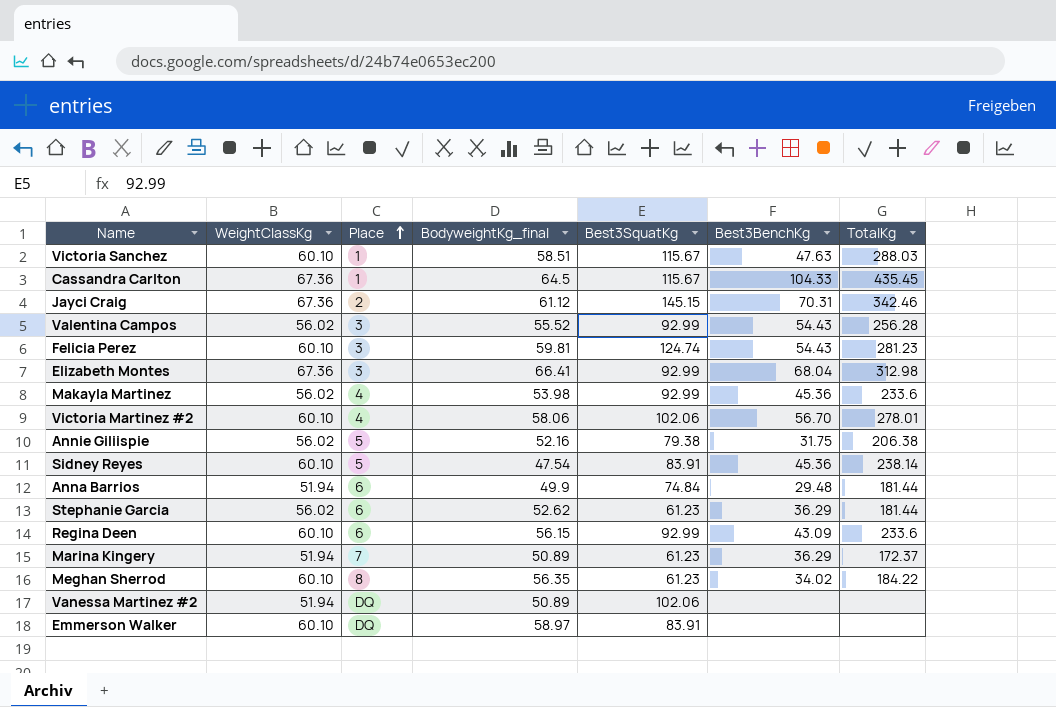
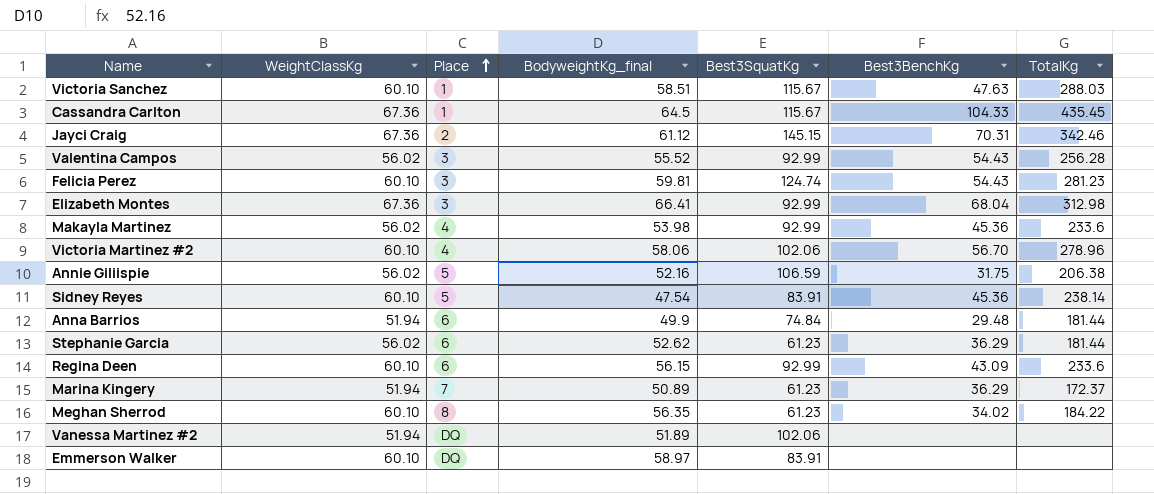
Victoria Martinez #2 | TotalKg: 278.01 -> 278.96
Annie Giliispie | Best3SquatKg: 79.38 -> 106.59
Vanessa Martinez #2 | BodyweightKg_final: 50.89 -> 51.89

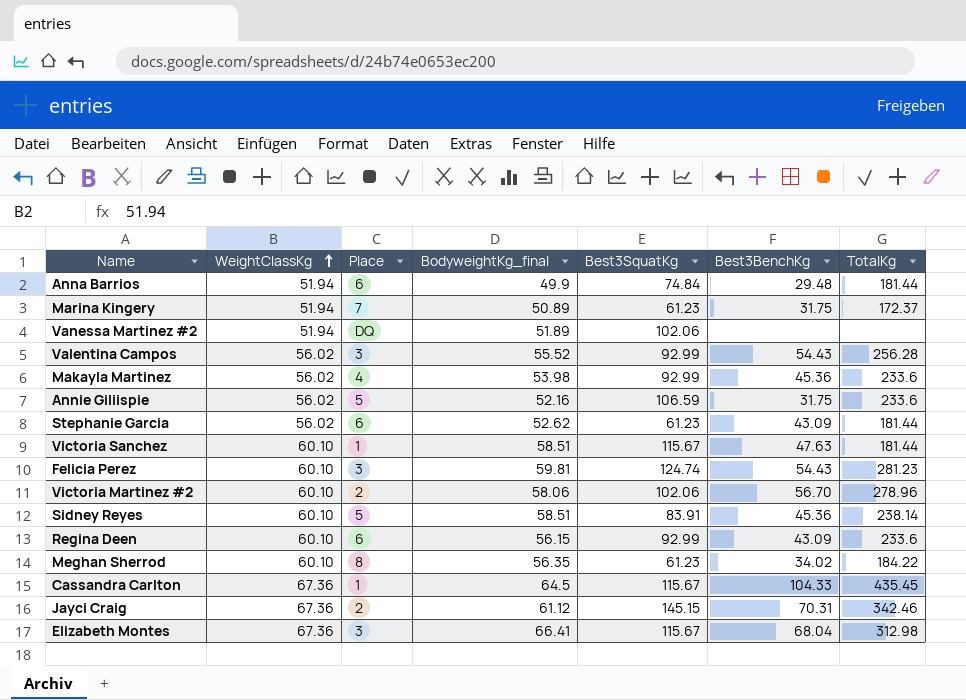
row order: Place ascending -> WeightClassKg ascending
row Emmerson Walker: 60.10 | DQ | 58.97 | 83.91 | none | none -> none
Marina Kingery | Best3BenchKg: 36.29 -> 31.75
Annie Giliispie | TotalKg: 206.38 -> 233.6
Stephanie Garcia | Best3BenchKg: 36.29 -> 43.09
Victoria Sanchez | TotalKg: 288.03 -> 181.44
Victoria Martinez #2 | Place: 4 -> 2
Sidney Reyes | BodyweightKg_final: 47.54 -> 58.51
Elizabeth Montes | Best3SquatKg: 92.99 -> 115.67

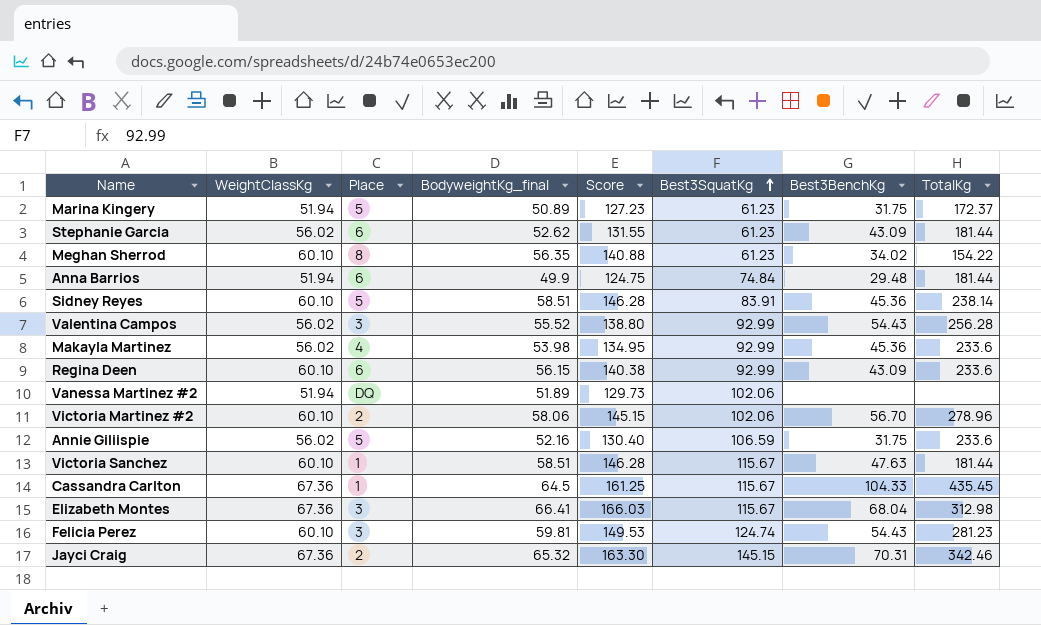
row order: WeightClassKg ascending -> Best3SquatKg ascending
column Score | formula: none -> [BodyweightKg_final] * 2.5
Marina Kingery | Place: 7 -> 5
Meghan Sherrod | TotalKg: 184.22 -> 154.22
Jayci Craig | BodyweightKg_final: 61.12 -> 65.32

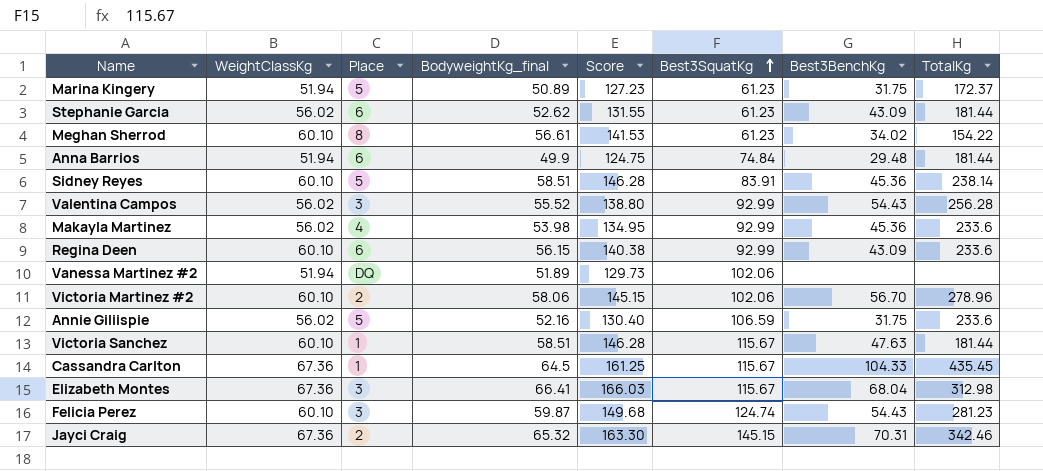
Meghan Sherrod | BodyweightKg_final: 56.35 -> 56.61
Meghan Sherrod | Score: 140.88 -> 141.53
Felicia Perez | BodyweightKg_final: 59.81 -> 59.87
Felicia Perez | Score: 149.53 -> 149.68

